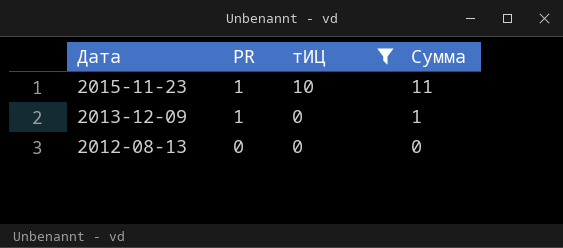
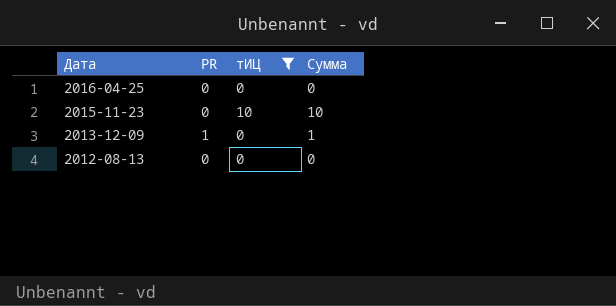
row 2016-04-25: none -> 0 | 0 | 0
2015-11-23 | PR: 1 -> 0
2015-11-23 | Сумма: 11 -> 10

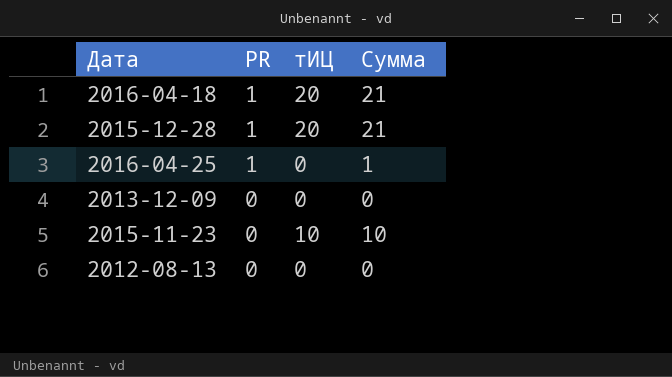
filter: тИЦ != 20 -> none
row order: Дата descending -> PR descending
2016-04-25 | PR: 0 -> 1
2016-04-25 | Сумма: 0 -> 1
2013-12-09 | PR: 1 -> 0
2013-12-09 | Сумма: 1 -> 0

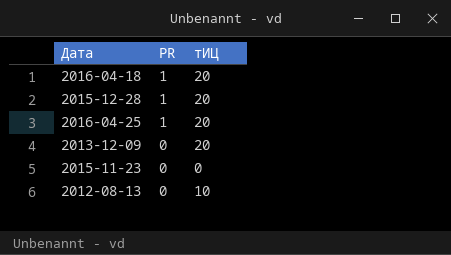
column Сумма | formula: [PR] + [тИЦ] -> none
2016-04-25 | тИЦ: 0 -> 20
2013-12-09 | тИЦ: 0 -> 20
2015-11-23 | тИЦ: 10 -> 0
2012-08-13 | тИЦ: 0 -> 10

